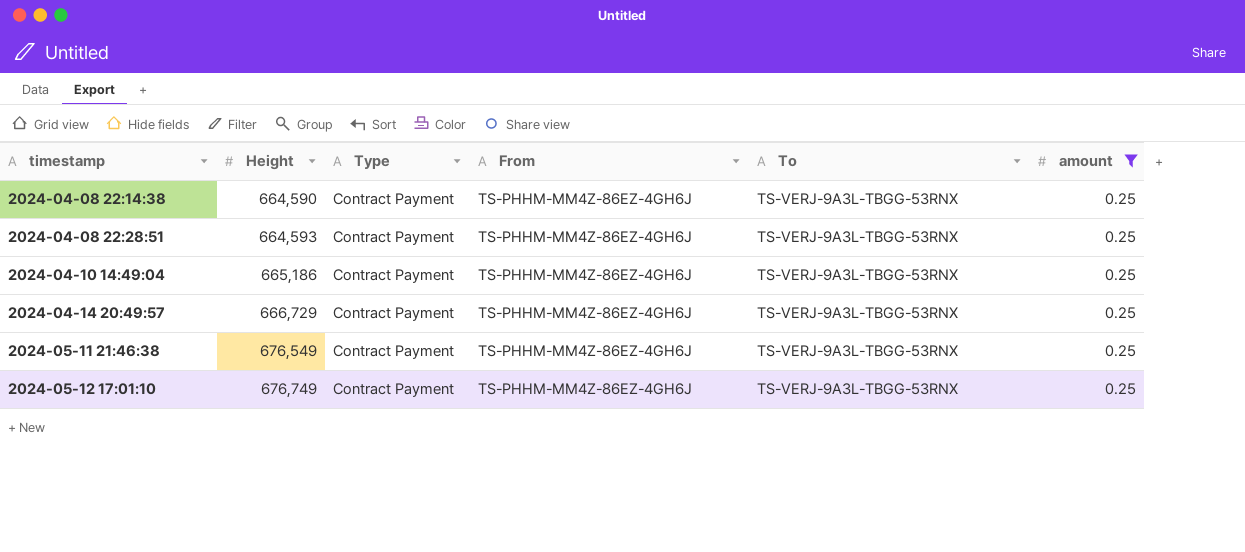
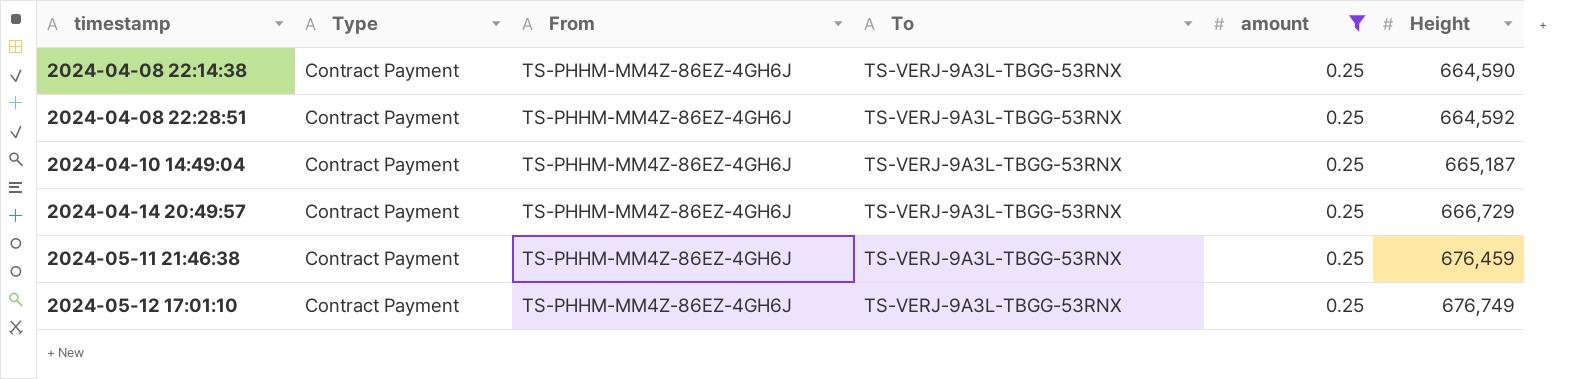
column Height | position: 2 -> 6
2024-04-08 22:28:51 | Height: 664,593 -> 664,592
2024-04-10 14:49:04 | Height: 665,186 -> 665,187
2024-05-11 21:46:38 | Height: 676,549 -> 676,459

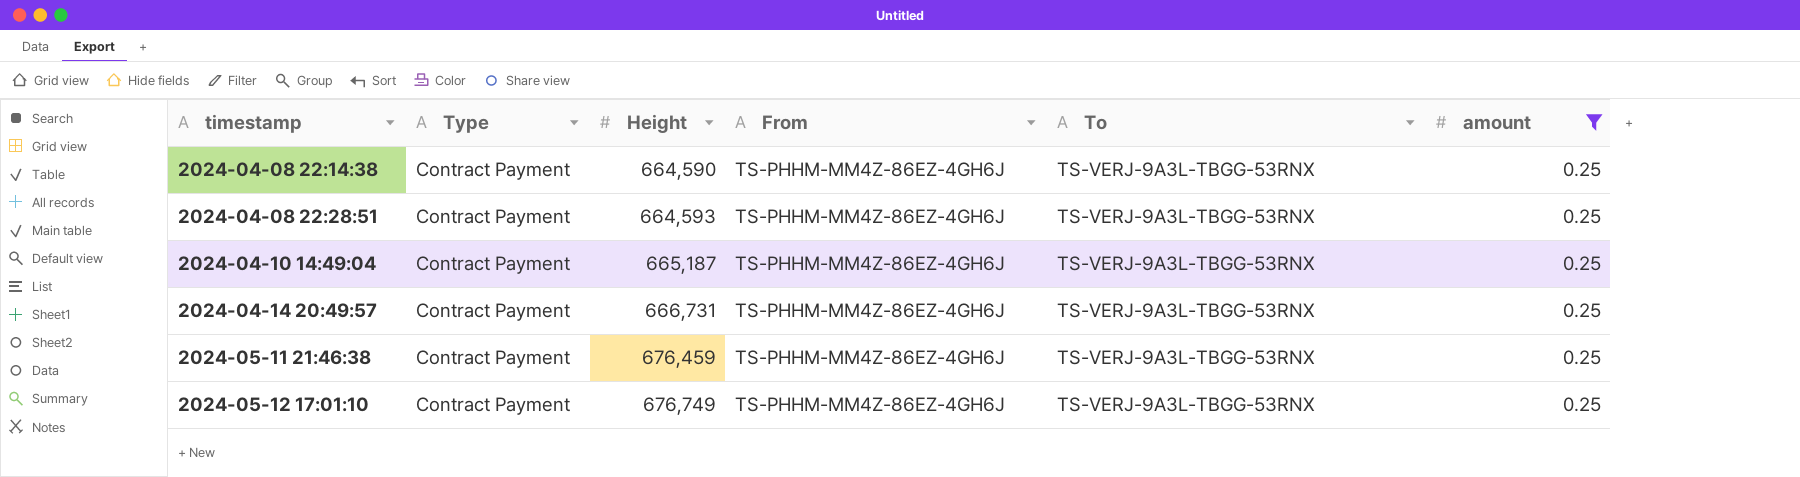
column Height | position: 6 -> 3
2024-04-08 22:28:51 | Height: 664,592 -> 664,593
2024-04-14 20:49:57 | Height: 666,729 -> 666,731

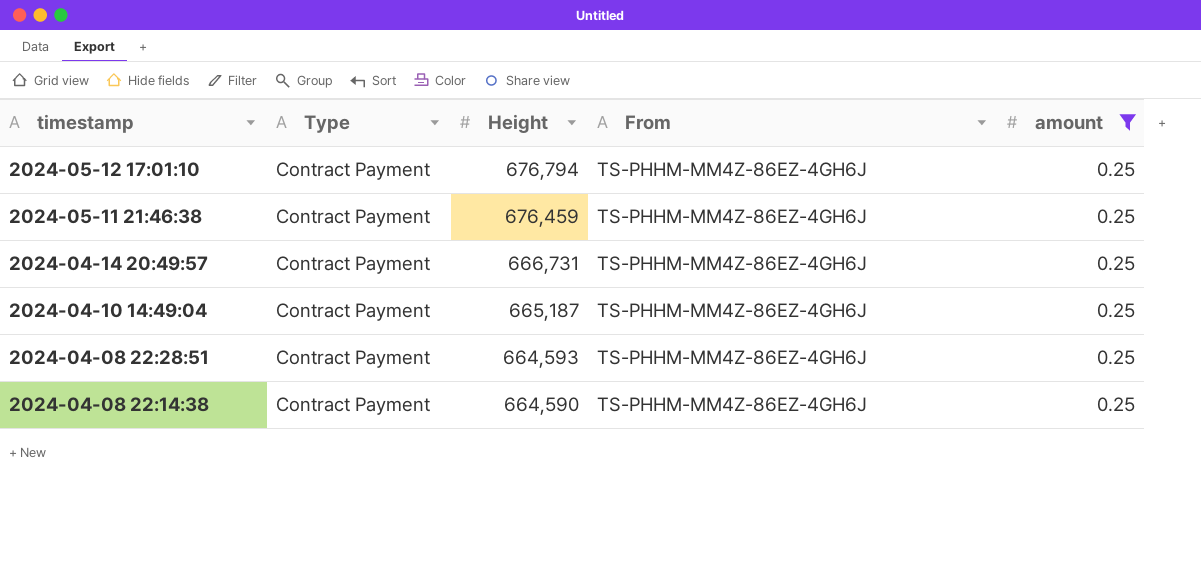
row order: timestamp ascending -> timestamp descending
column To | position: 5 -> none
2024-05-12 17:01:10 | Height: 676,749 -> 676,794

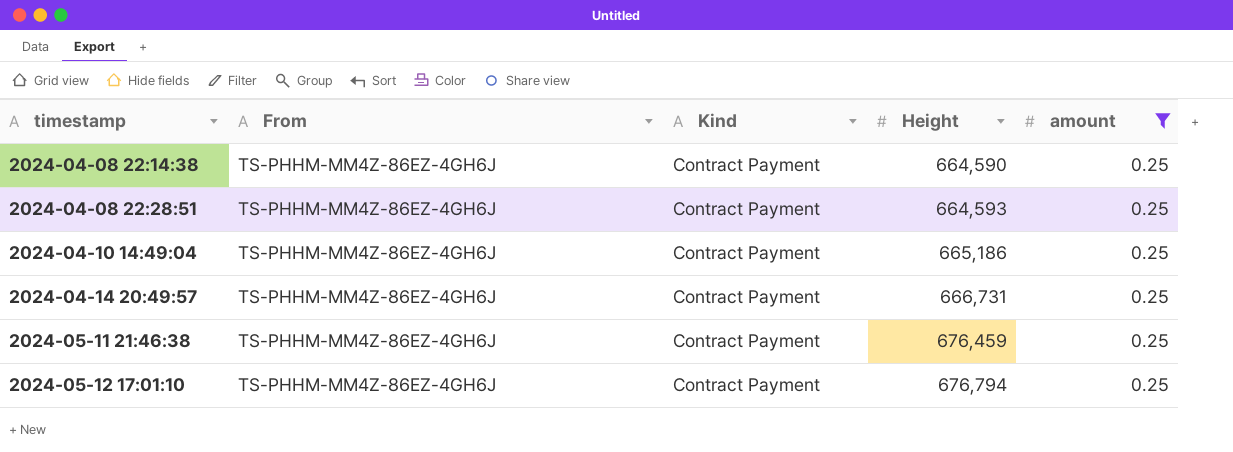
row order: timestamp descending -> timestamp ascending
column From | position: 4 -> 2
column name: Type -> Kind
2024-04-10 14:49:04 | Height: 665,187 -> 665,186

